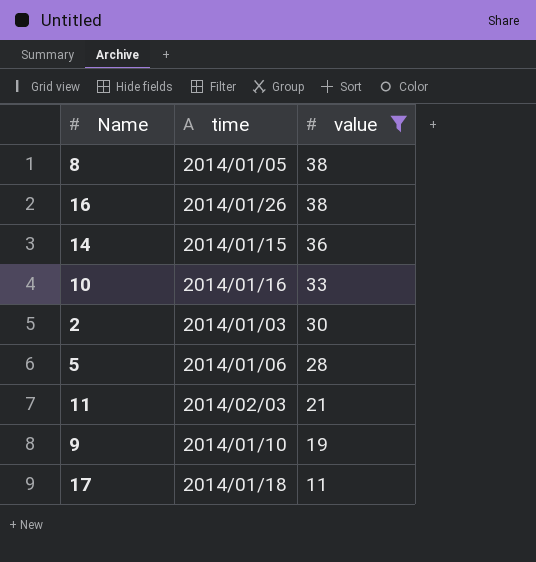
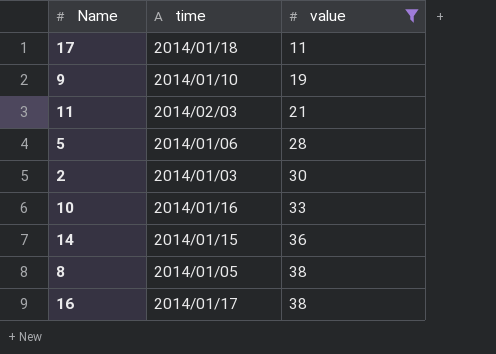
row order: value descending -> value ascending
16 | time: 2014/01/26 -> 2014/01/17

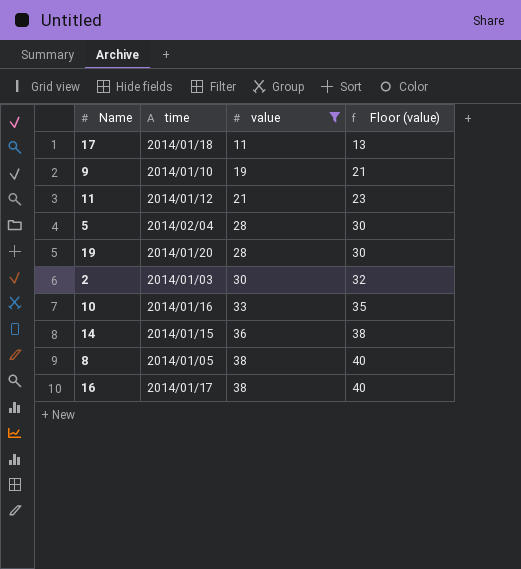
column Floor (value) | formula: none -> [value] + 2
11 | time: 2014/02/03 -> 2014/01/12
5 | time: 2014/01/06 -> 2014/02/04
row 19: none -> 2014/01/20 | 28 | 30

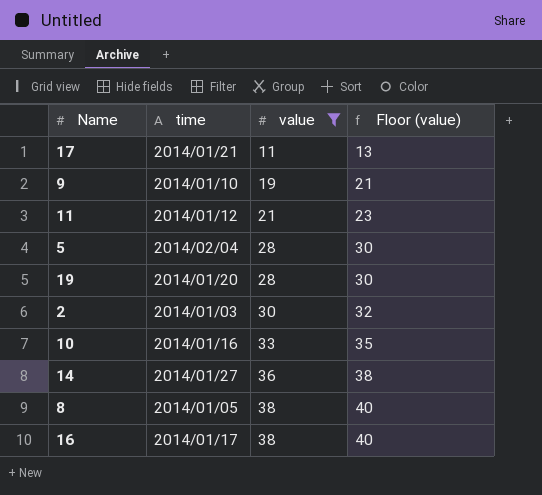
17 | time: 2014/01/18 -> 2014/01/21
14 | time: 2014/01/15 -> 2014/01/27

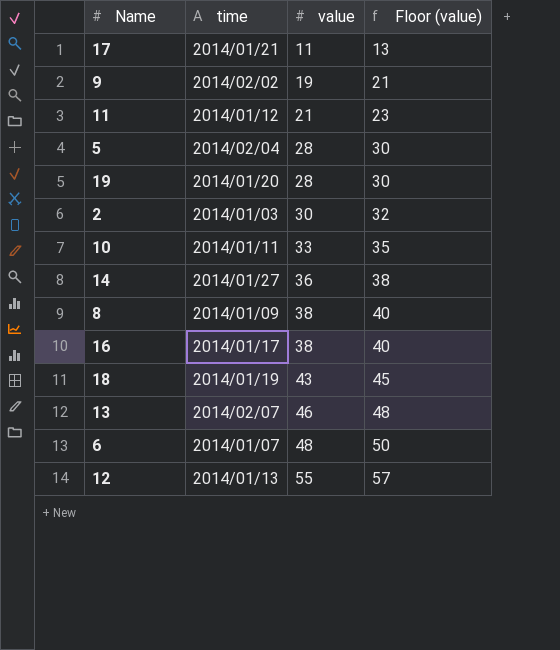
filter: value <= 38 -> none
9 | time: 2014/01/10 -> 2014/02/02
10 | time: 2014/01/16 -> 2014/01/11
8 | time: 2014/01/05 -> 2014/01/09

